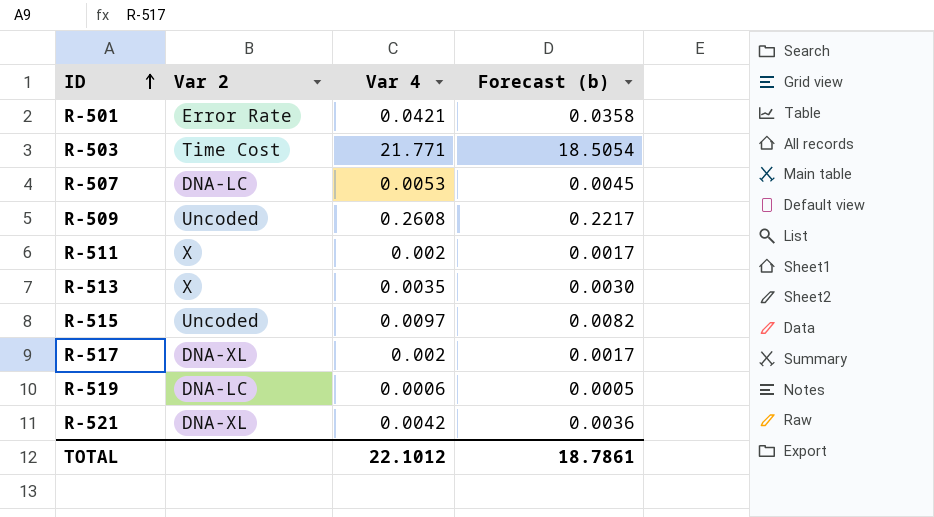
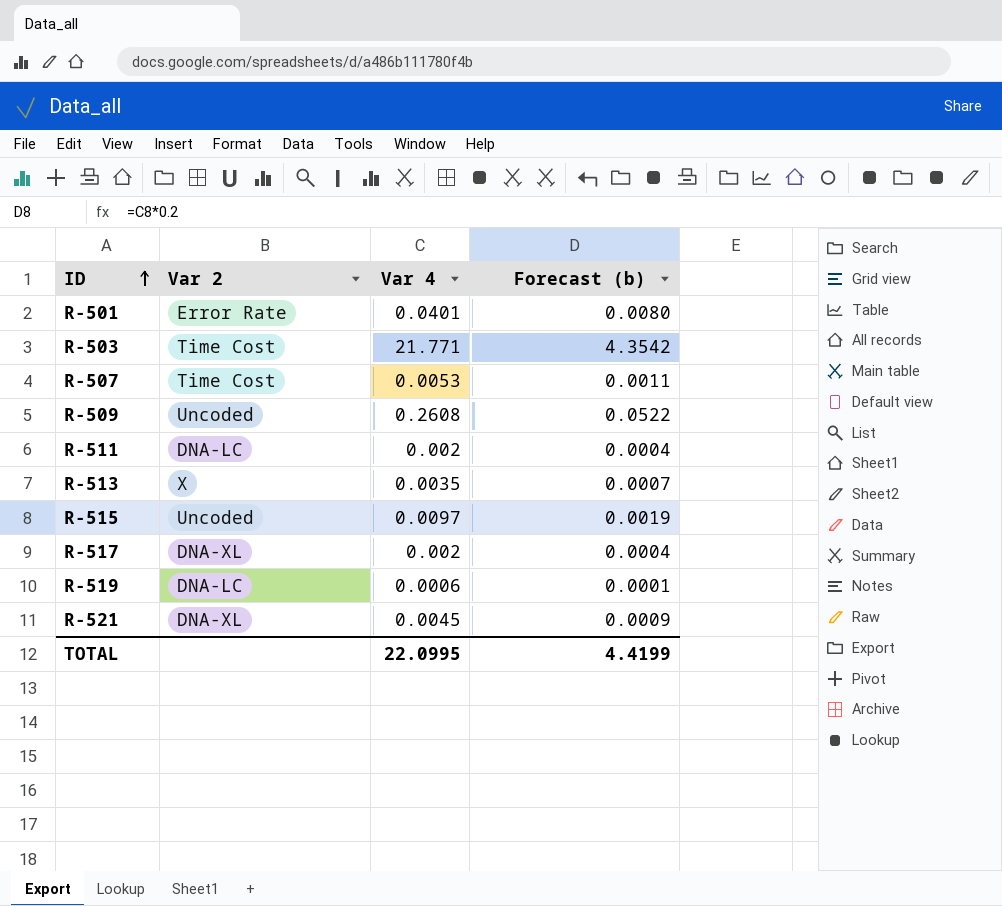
column Forecast (b) | formula: [Var 4] * 0.85 -> [Var 4] * 0.2
R-501 | Var 4: 0.0421 -> 0.0401
R-507 | Var 2: DNA-LC -> Time Cost
R-511 | Var 2: X -> DNA-LC
R-521 | Var 4: 0.0042 -> 0.0045
TOTAL | Var 4: 22.1012 -> 22.0995
TOTAL | Forecast (b): 18.7861 -> 4.4199

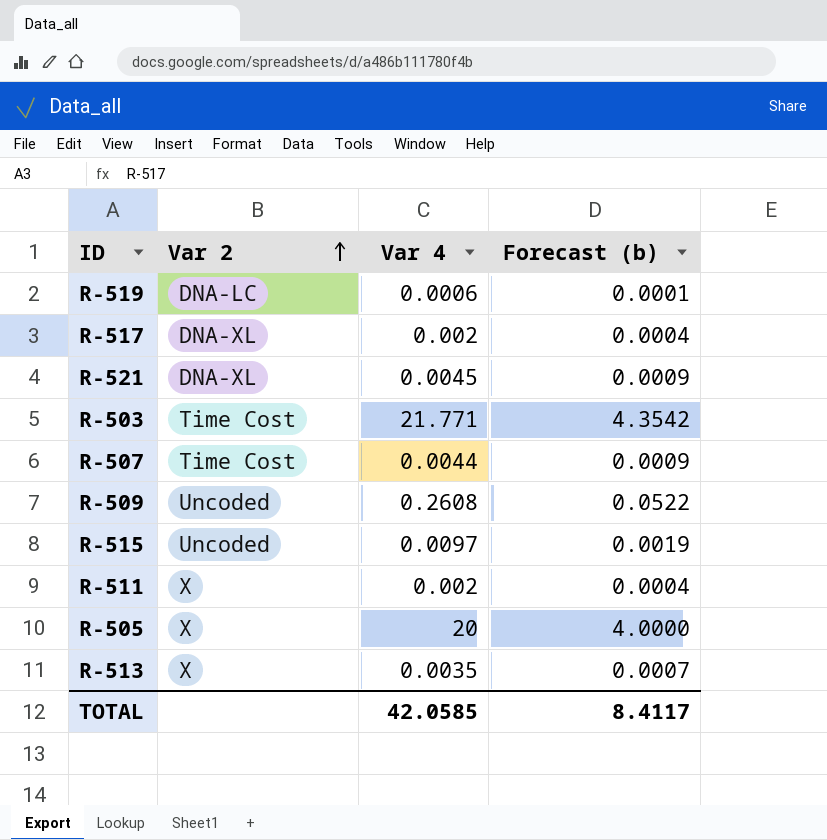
row order: ID ascending -> Var 2 ascending
row R-501: Error Rate | 0.0401 | 0.0080 -> none
R-507 | Var 4: 0.0053 -> 0.0044
R-507 | Forecast (b): 0.0011 -> 0.0009
R-511 | Var 2: DNA-LC -> X
row R-505: none -> X | 20 | 4.0000
TOTAL | Var 4: 22.0995 -> 42.0585
TOTAL | Forecast (b): 4.4199 -> 8.4117

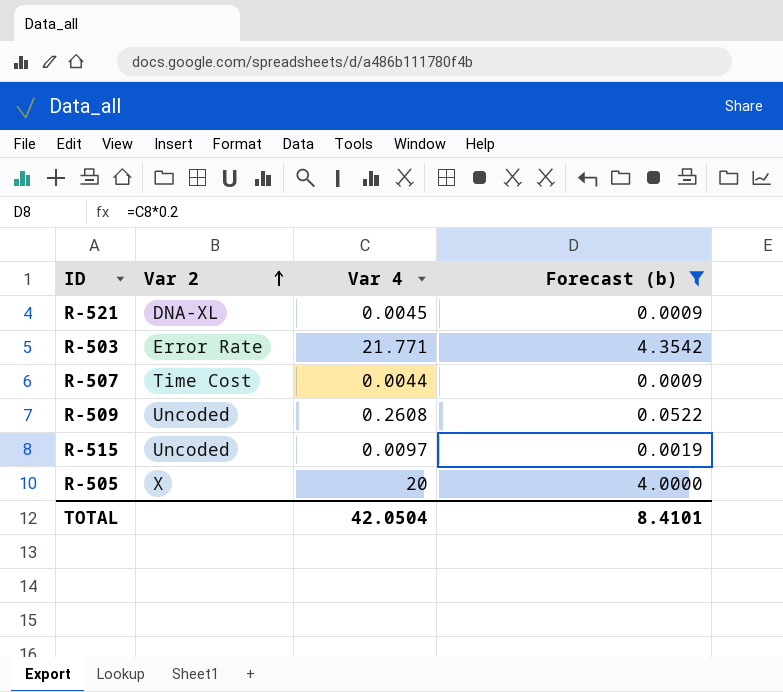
filter: none -> Forecast (b) >= 0.0009
R-503 | Var 2: Time Cost -> Error Rate
TOTAL | Var 4: 42.0585 -> 42.0504
TOTAL | Forecast (b): 8.4117 -> 8.4101

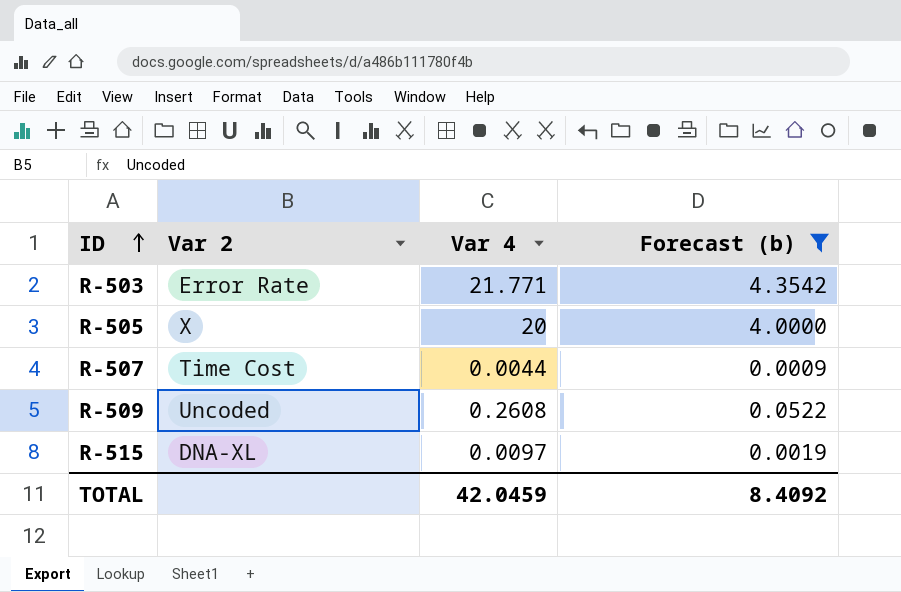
row order: Var 2 ascending -> ID ascending
row R-521: DNA-XL | 0.0045 | 0.0009 -> none
R-515 | Var 2: Uncoded -> DNA-XL
TOTAL | Var 4: 42.0504 -> 42.0459
TOTAL | Forecast (b): 8.4101 -> 8.4092

